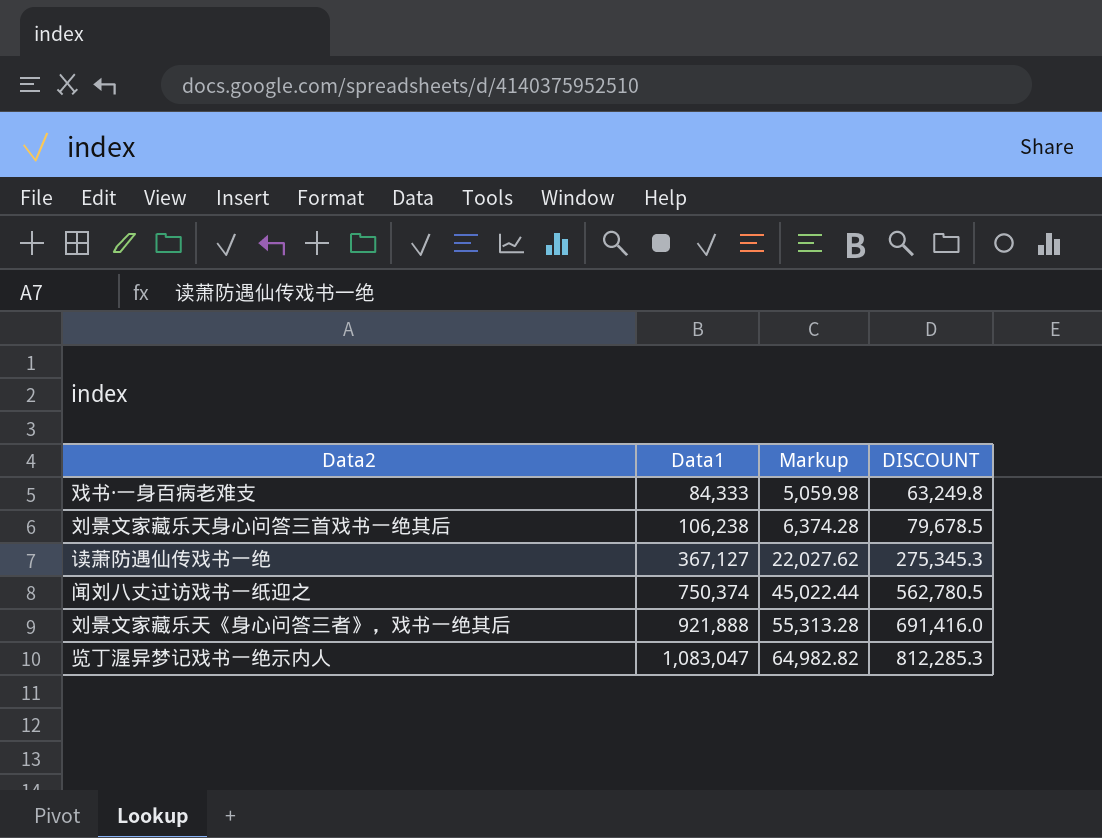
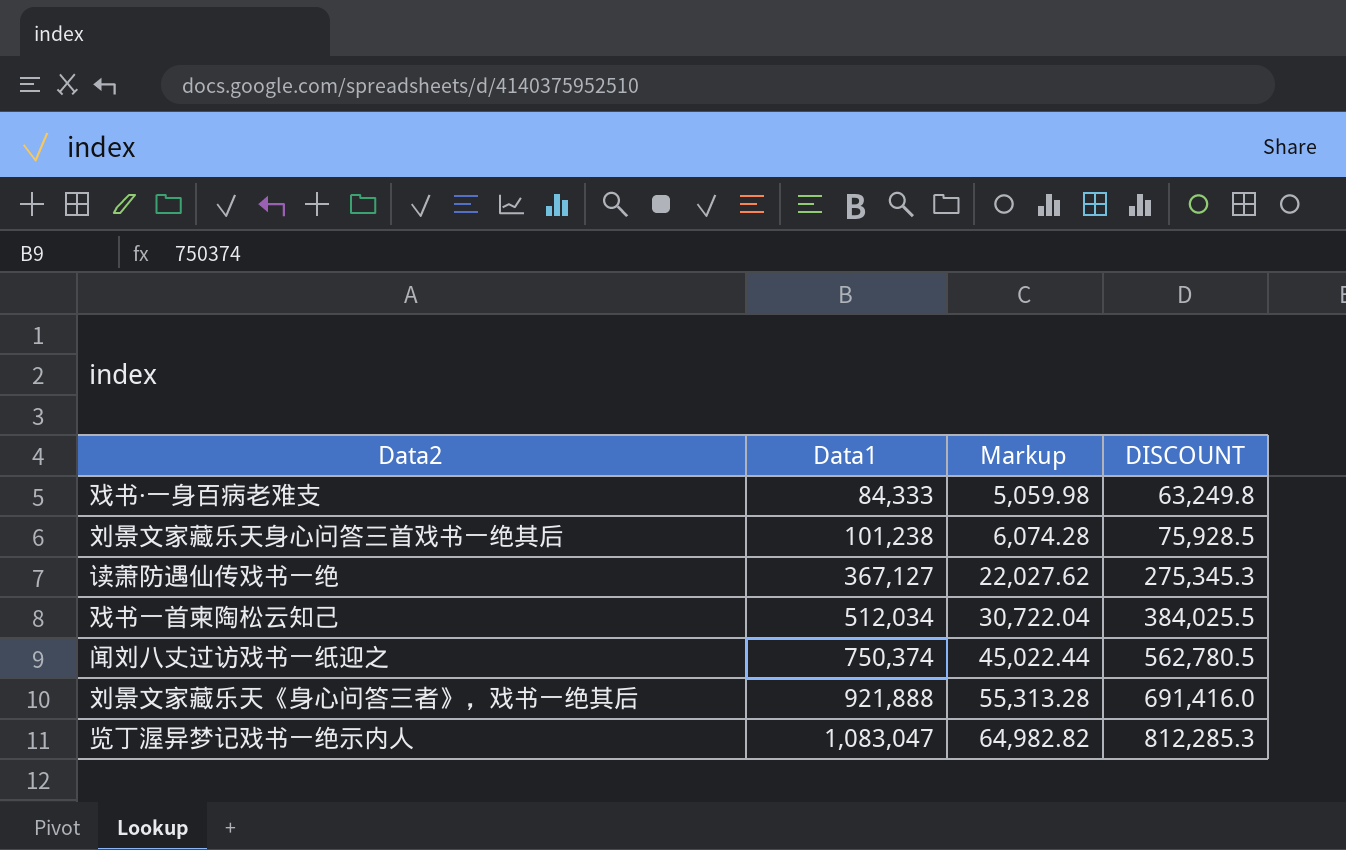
刘景文家藏乐天身心问答三首戏书一绝其后 | Data1: 106,238 -> 101,238
刘景文家藏乐天身心问答三首戏书一绝其后 | Markup: 6,374.28 -> 6,074.28
刘景文家藏乐天身心问答三首戏书一绝其后 | DISCOUNT: 79,678.5 -> 75,928.5
row 戏书一首柬陶松云知己: none -> 512,034 | 30,722.04 | 384,025.5

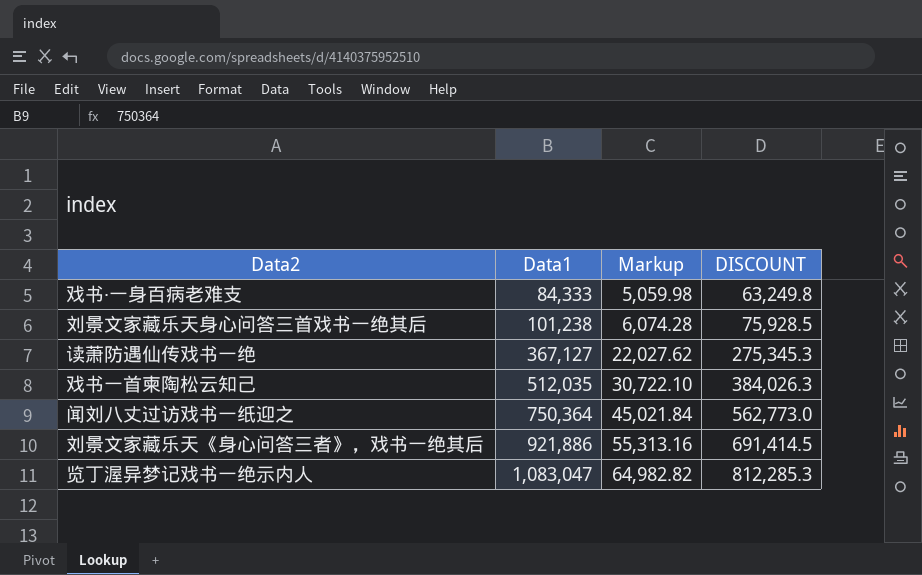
戏书一首柬陶松云知己 | Data1: 512,034 -> 512,035
戏书一首柬陶松云知己 | Markup: 30,722.04 -> 30,722.10
戏书一首柬陶松云知己 | DISCOUNT: 384,025.5 -> 384,026.3
闻刘八丈过访戏书一纸迎之 | Data1: 750,374 -> 750,364
闻刘八丈过访戏书一纸迎之 | Markup: 45,022.44 -> 45,021.84
闻刘八丈过访戏书一纸迎之 | DISCOUNT: 562,780.5 -> 562,773.0
刘景文家藏乐天《身心问答三者》，戏书一绝其后 | Data1: 921,888 -> 921,886
刘景文家藏乐天《身心问答三者》，戏书一绝其后 | Markup: 55,313.28 -> 55,313.16
刘景文家藏乐天《身心问答三者》，戏书一绝其后 | DISCOUNT: 691,416.0 -> 691,414.5

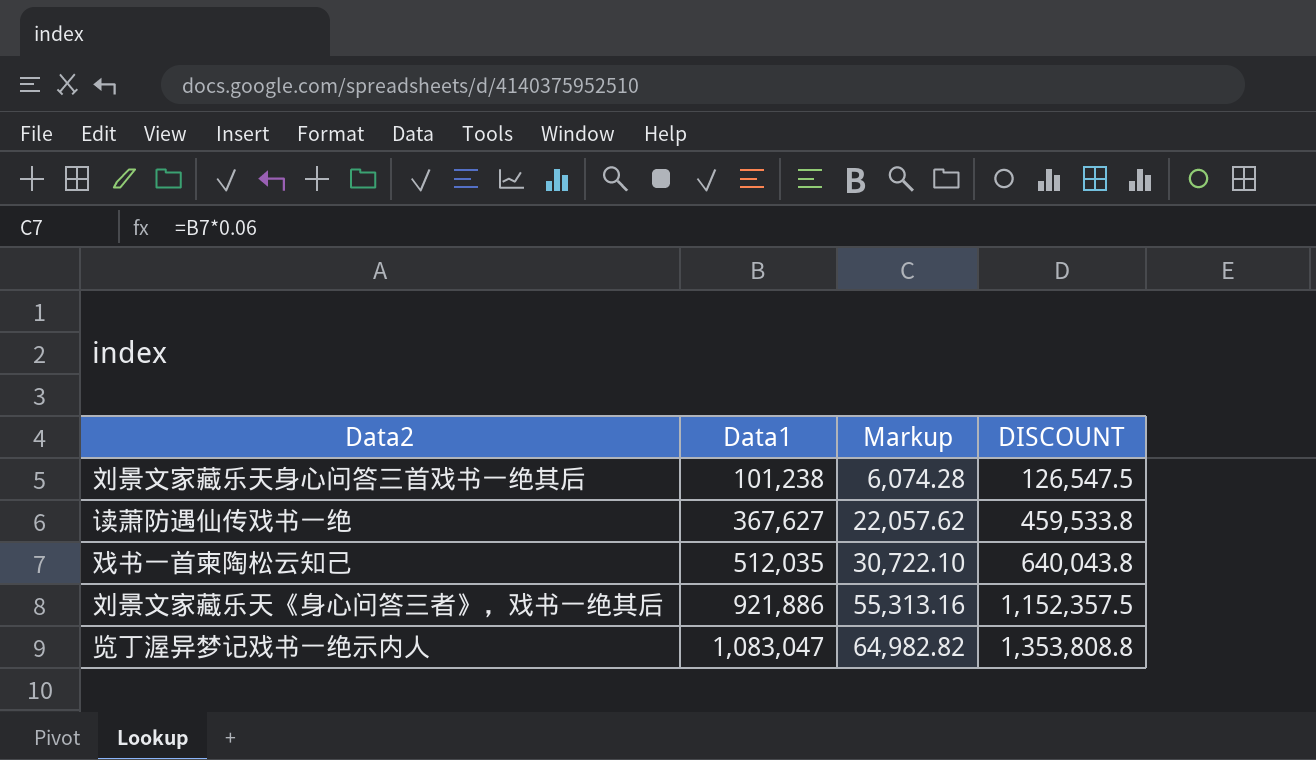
column DISCOUNT | formula: [Data1] * 0.75 -> [Data1] * 1.25
row 戏书·一身百病老难支: 84,333 | 5,059.98 | 63,249.8 -> none
row 闻刘八丈过访戏书一纸迎之: 750,364 | 45,021.84 | 562,773.0 -> none
读萧防遇仙传戏书一绝 | Data1: 367,127 -> 367,627
读萧防遇仙传戏书一绝 | Markup: 22,027.62 -> 22,057.62

